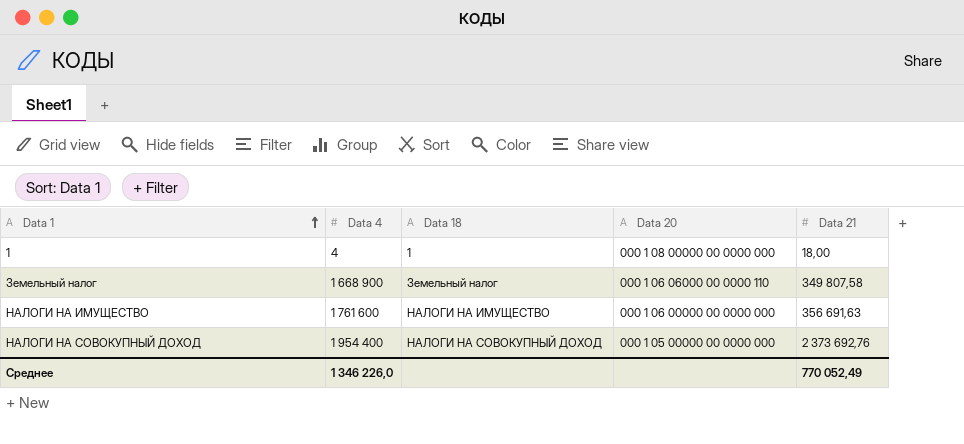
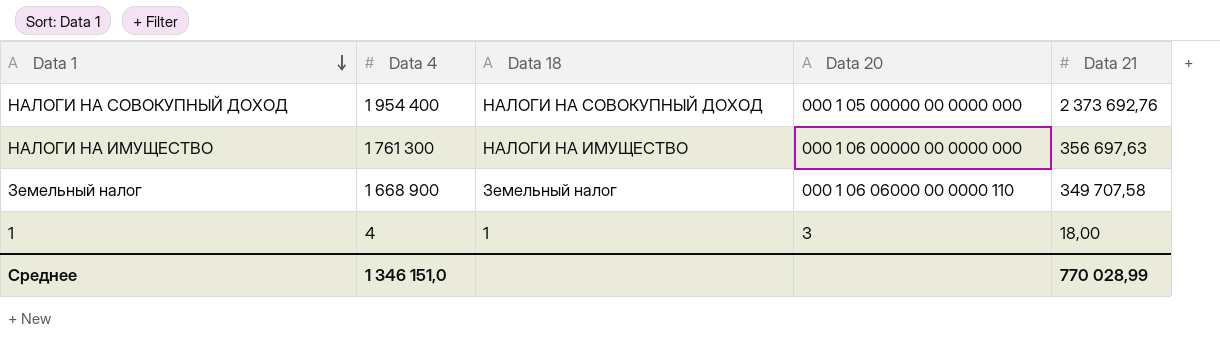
row order: Data 1 ascending -> Data 1 descending
НАЛОГИ НА ИМУЩЕСТВО | Data 4: 1 761 600 -> 1 761 300
НАЛОГИ НА ИМУЩЕСТВО | Data 21: 356 691,63 -> 356 697,63
Земельный налог | Data 21: 349 807,58 -> 349 707,58
1 | Data 20: 000 1 08 00000 00 0000 000 -> 3
Среднее | Data 4: 1 346 226,0 -> 1 346 151,0
Среднее | Data 21: 770 052,49 -> 770 028,99

